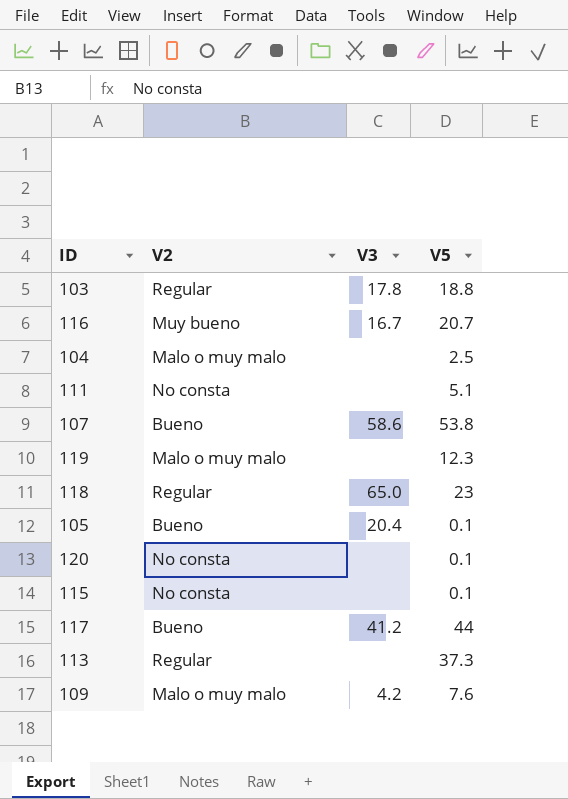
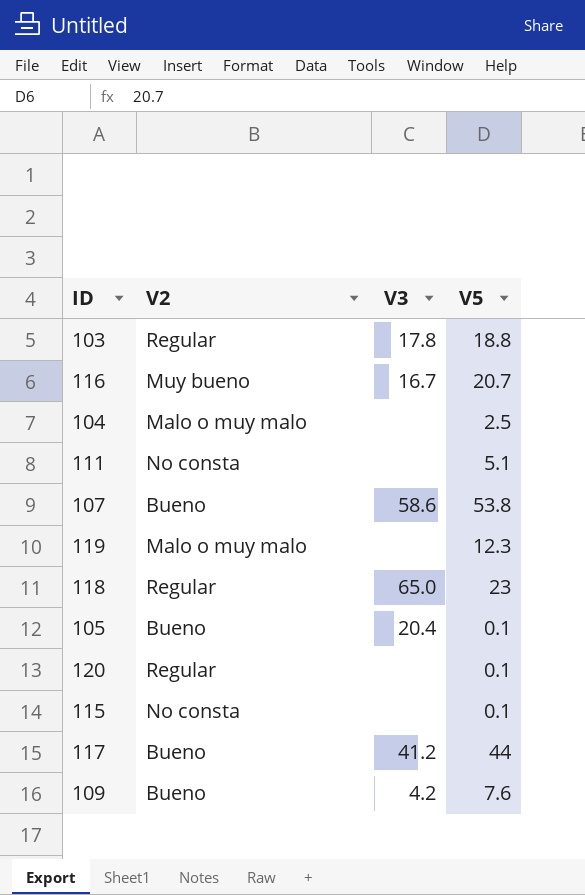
row 113: Regular | none | 37.3 -> none
120 | V2: No consta -> Regular
109 | V2: Malo o muy malo -> Bueno

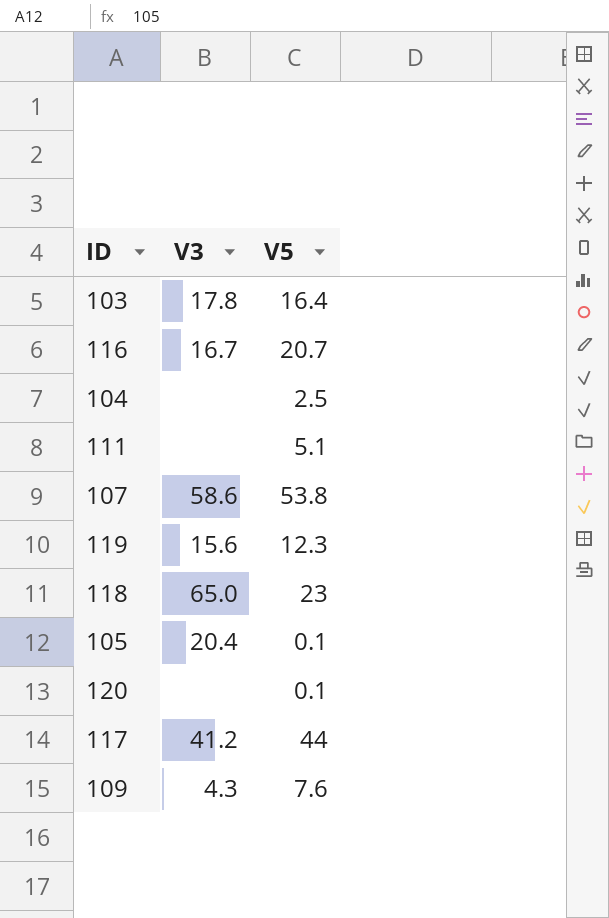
column V2 | position: 2 -> none
row 115: No consta | none | 0.1 -> none
103 | V5: 18.8 -> 16.4
119 | V3: none -> 15.6
109 | V3: 4.2 -> 4.3

